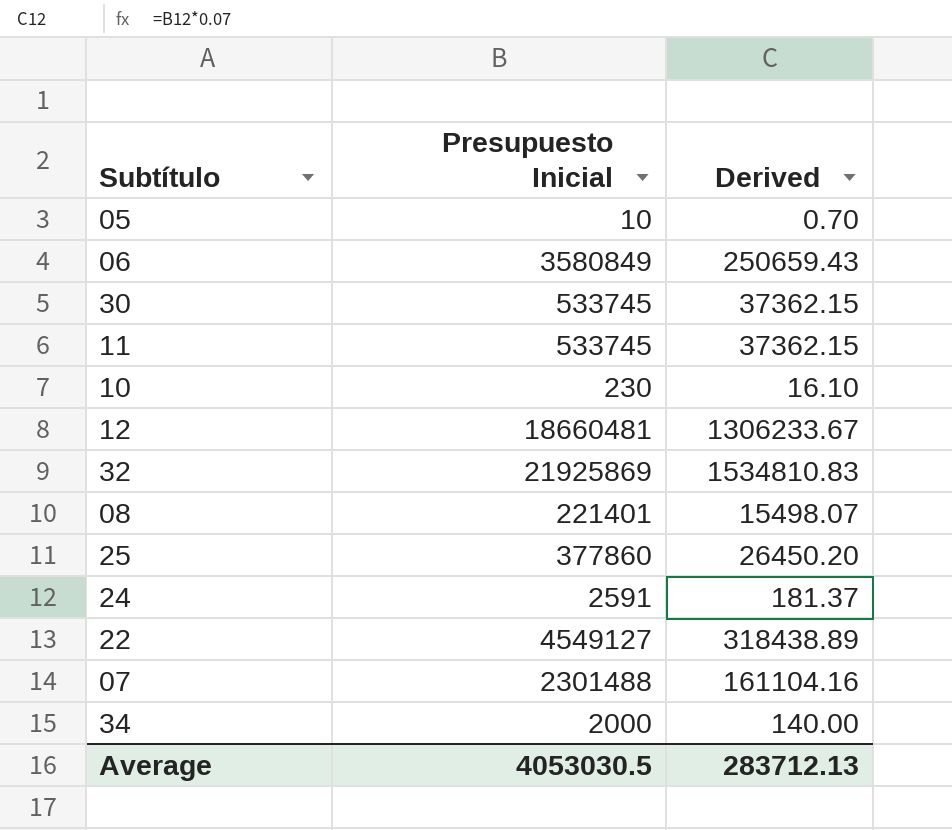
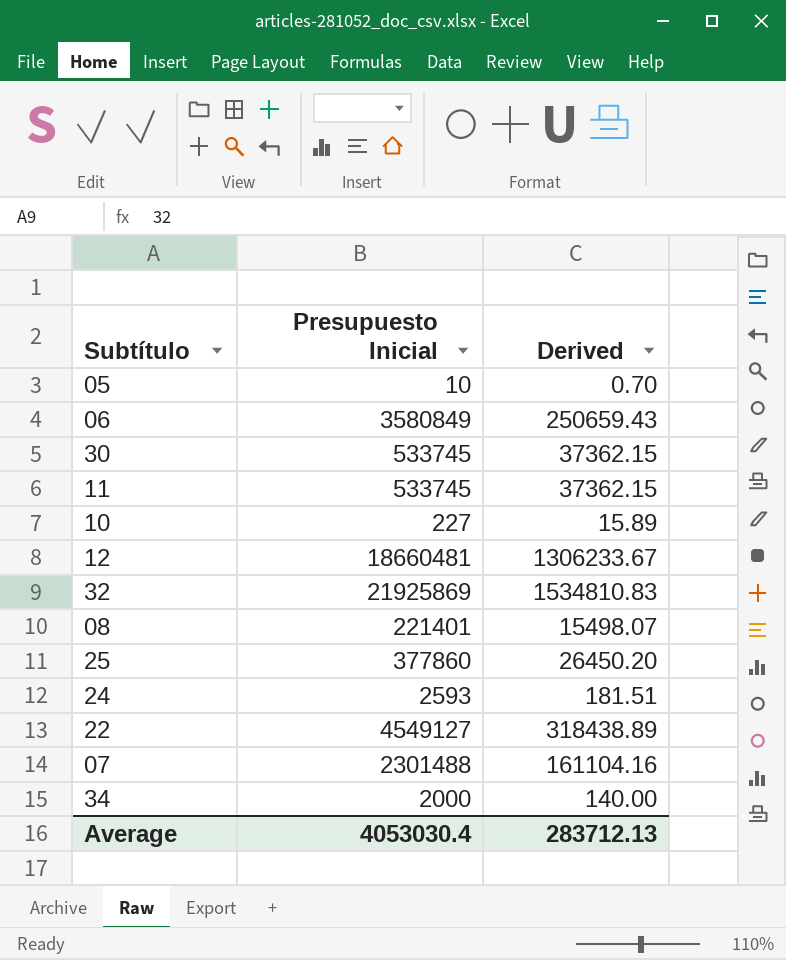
10 | Presupuesto Inicial: 230 -> 227
10 | Derived: 16.10 -> 15.89
24 | Presupuesto Inicial: 2591 -> 2593
24 | Derived: 181.37 -> 181.51
Average | Presupuesto Inicial: 4053030.5 -> 4053030.4

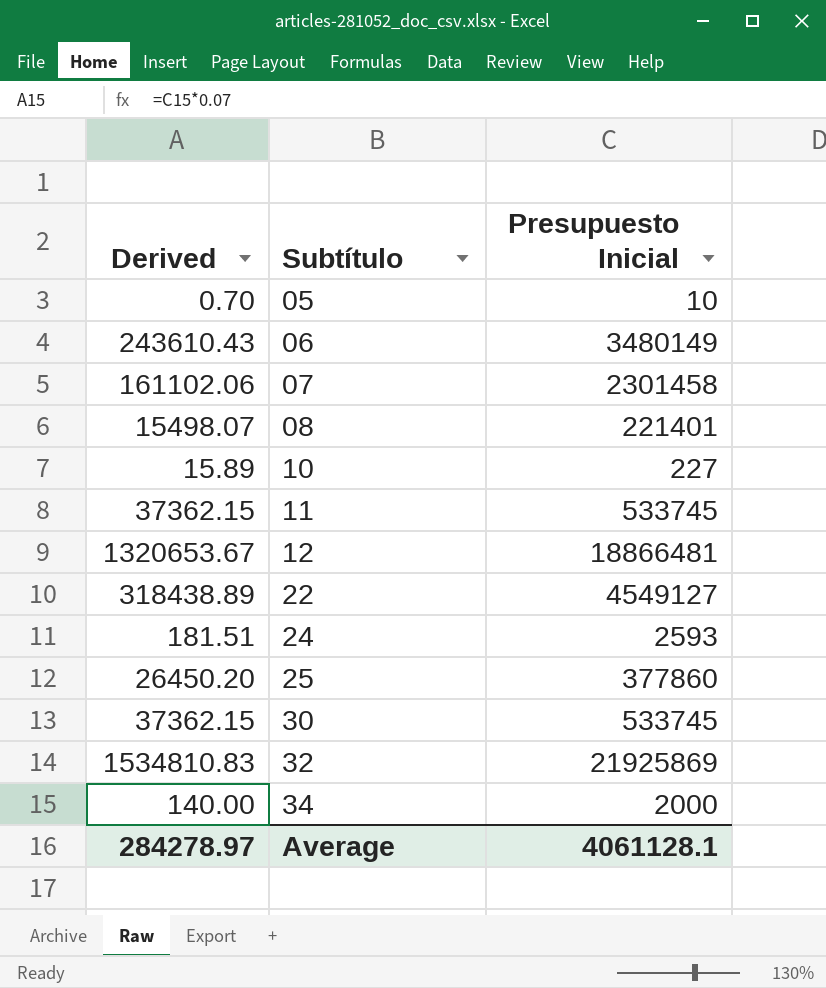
row order: none -> Subtítulo ascending
column Derived | position: 3 -> 1
06 | Derived: 250659.43 -> 243610.43
06 | Presupuesto Inicial: 3580849 -> 3480149
07 | Derived: 161104.16 -> 161102.06
07 | Presupuesto Inicial: 2301488 -> 2301458
12 | Derived: 1306233.67 -> 1320653.67
12 | Presupuesto Inicial: 18660481 -> 18866481
Average | Derived: 283712.13 -> 284278.97
Average | Presupuesto Inicial: 4053030.4 -> 4061128.1

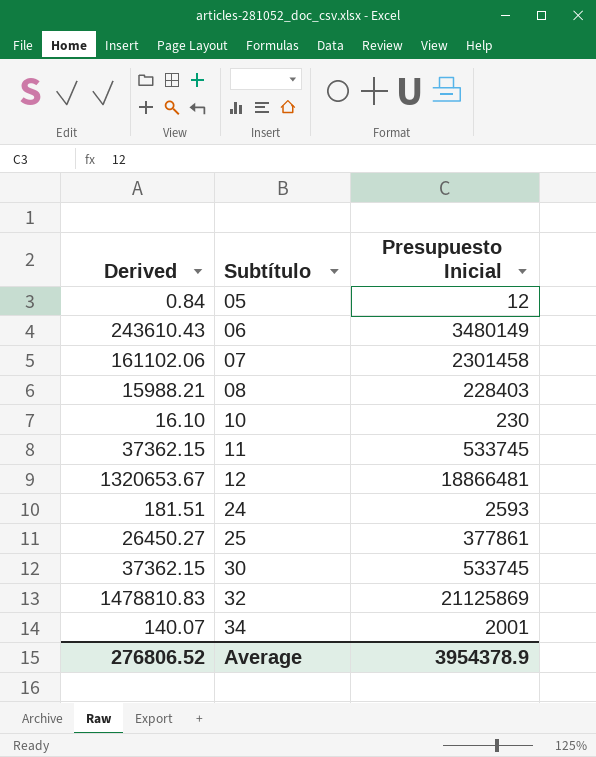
row 22: 318438.89 | 4549127 -> none
05 | Derived: 0.70 -> 0.84
05 | Presupuesto Inicial: 10 -> 12
08 | Derived: 15498.07 -> 15988.21
08 | Presupuesto Inicial: 221401 -> 228403
10 | Derived: 15.89 -> 16.10
10 | Presupuesto Inicial: 227 -> 230
25 | Derived: 26450.20 -> 26450.27
25 | Presupuesto Inicial: 377860 -> 377861
32 | Derived: 1534810.83 -> 1478810.83
32 | Presupuesto Inicial: 21925869 -> 21125869
34 | Derived: 140.00 -> 140.07
34 | Presupuesto Inicial: 2000 -> 2001
Average | Derived: 284278.97 -> 276806.52
Average | Presupuesto Inicial: 4061128.1 -> 3954378.9

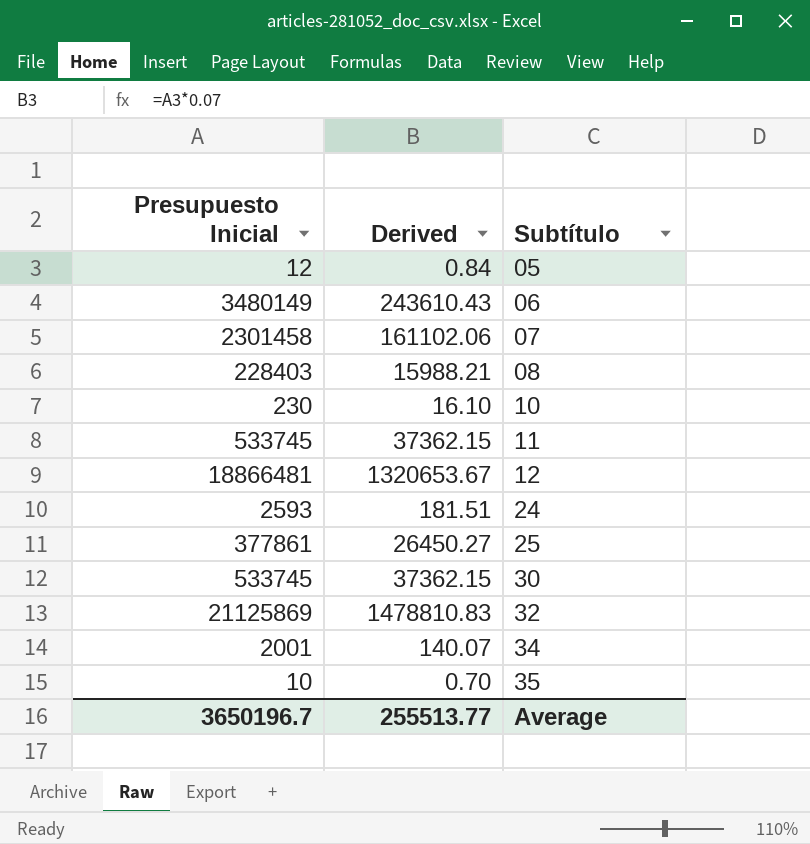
column Presupuesto Inicial | position: 3 -> 1
row 35: none -> 10 | 0.70
Average | Presupuesto Inicial: 3954378.9 -> 3650196.7
Average | Derived: 276806.52 -> 255513.77

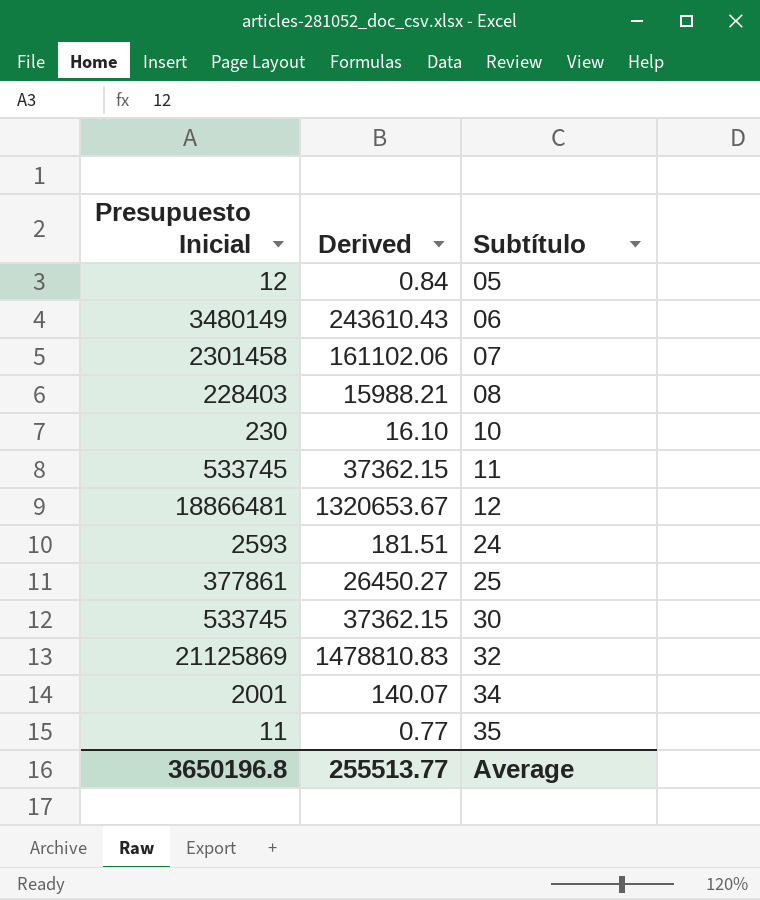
35 | Presupuesto Inicial: 10 -> 11
35 | Derived: 0.70 -> 0.77
Average | Presupuesto Inicial: 3650196.7 -> 3650196.8

